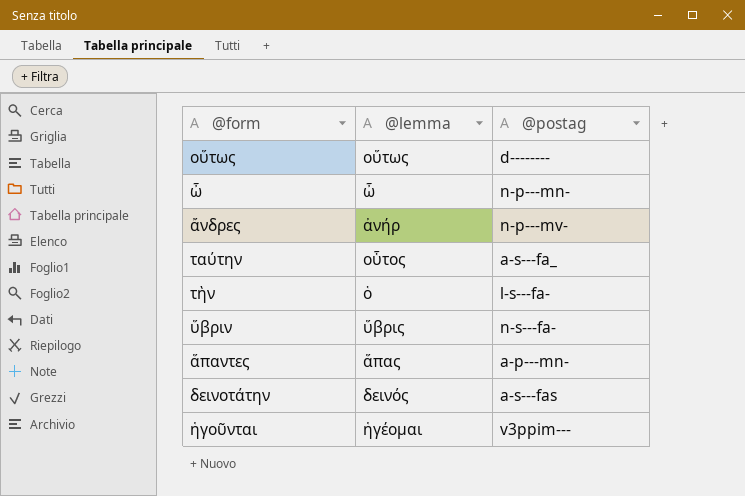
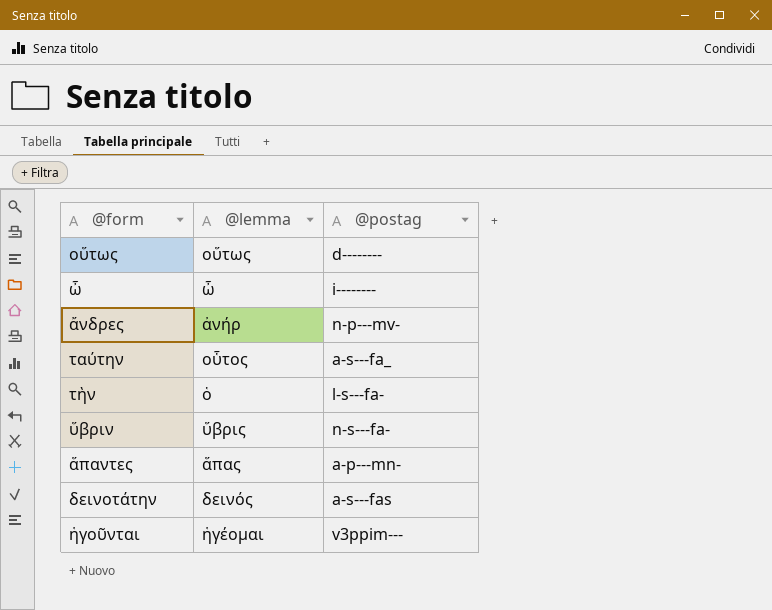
ὦ | @postag: n-p---mn- -> i--------

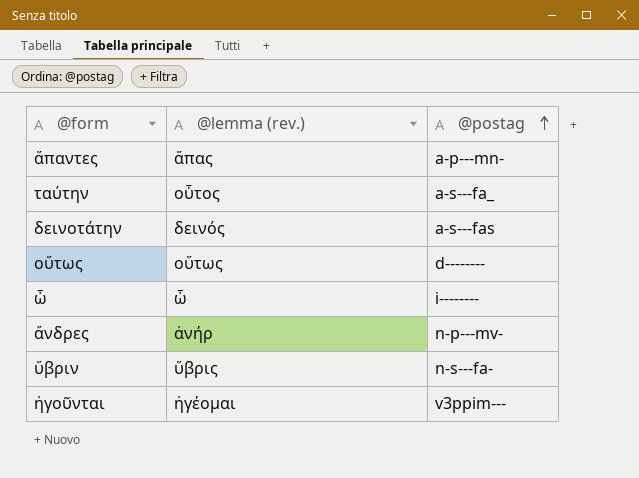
row order: none -> @postag ascending
column name: @lemma -> @lemma (rev.)
row τὴν: ὁ | l-s---fa- -> none

